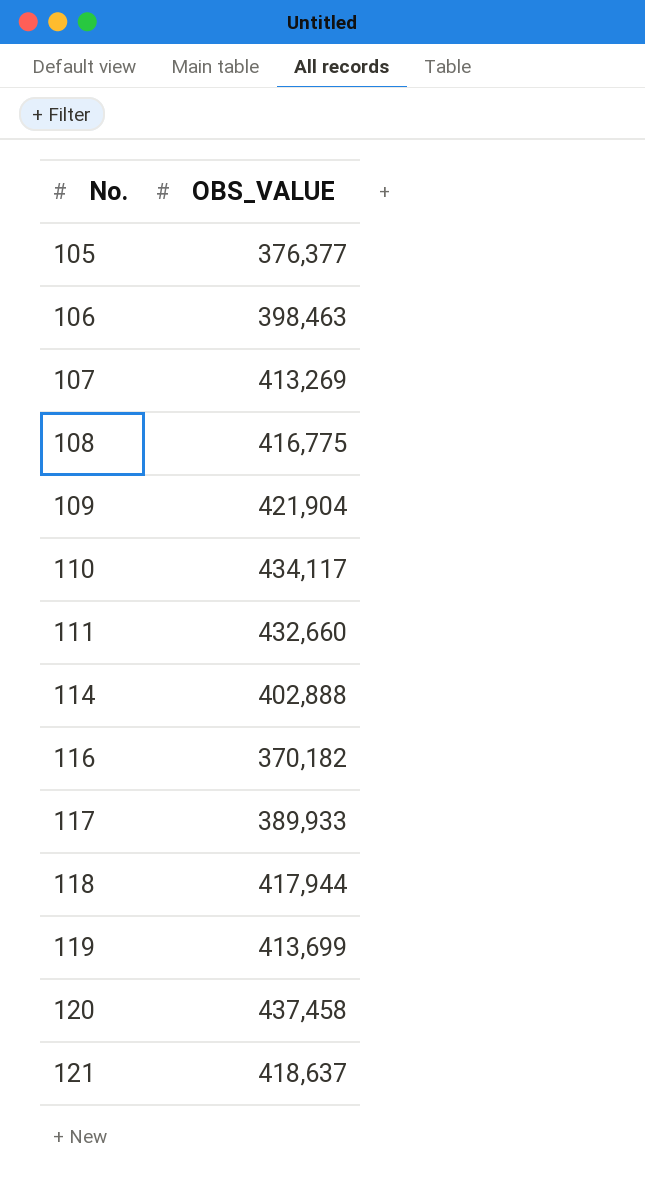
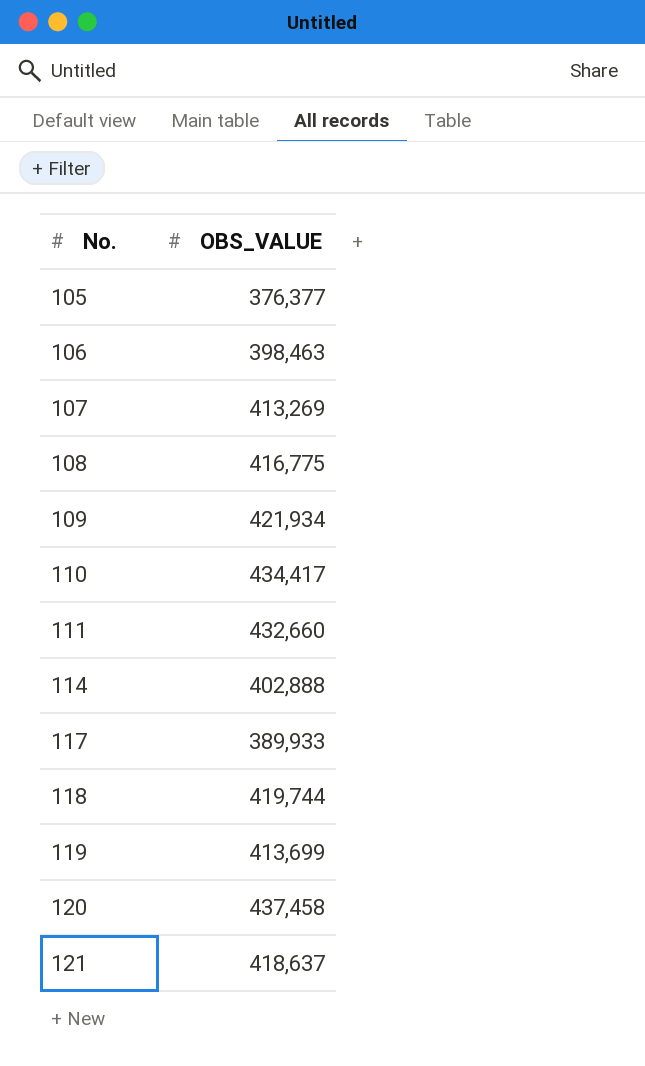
row 116: 370,182 -> none
109 | OBS_VALUE: 421,904 -> 421,934
110 | OBS_VALUE: 434,117 -> 434,417
118 | OBS_VALUE: 417,944 -> 419,744

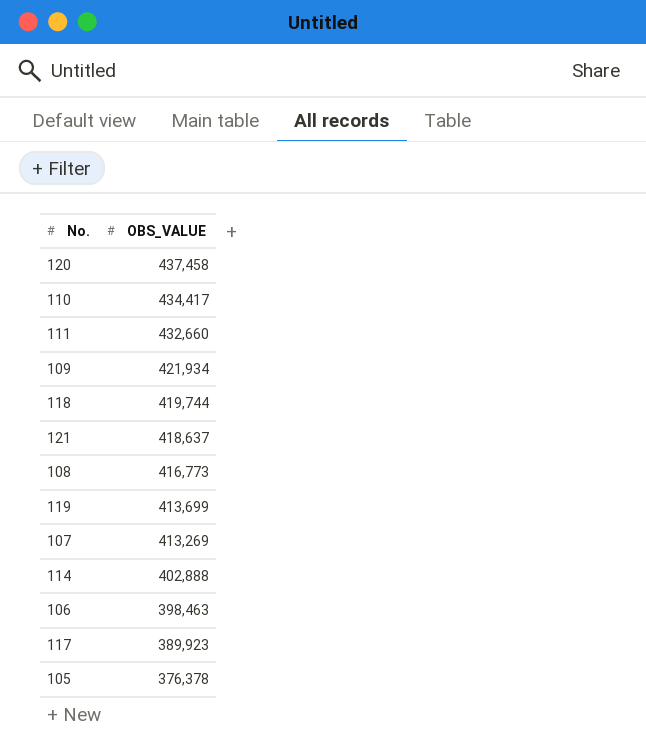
row order: No. ascending -> OBS_VALUE descending
108 | OBS_VALUE: 416,775 -> 416,773
117 | OBS_VALUE: 389,933 -> 389,923
105 | OBS_VALUE: 376,377 -> 376,378

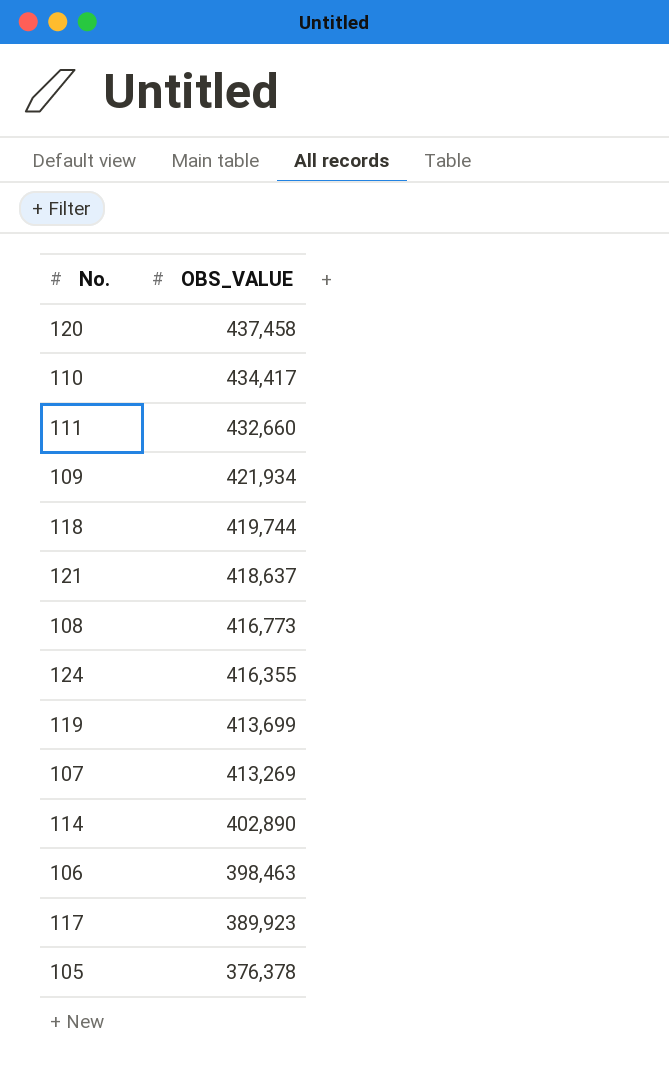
row 124: none -> 416,355
114 | OBS_VALUE: 402,888 -> 402,890

